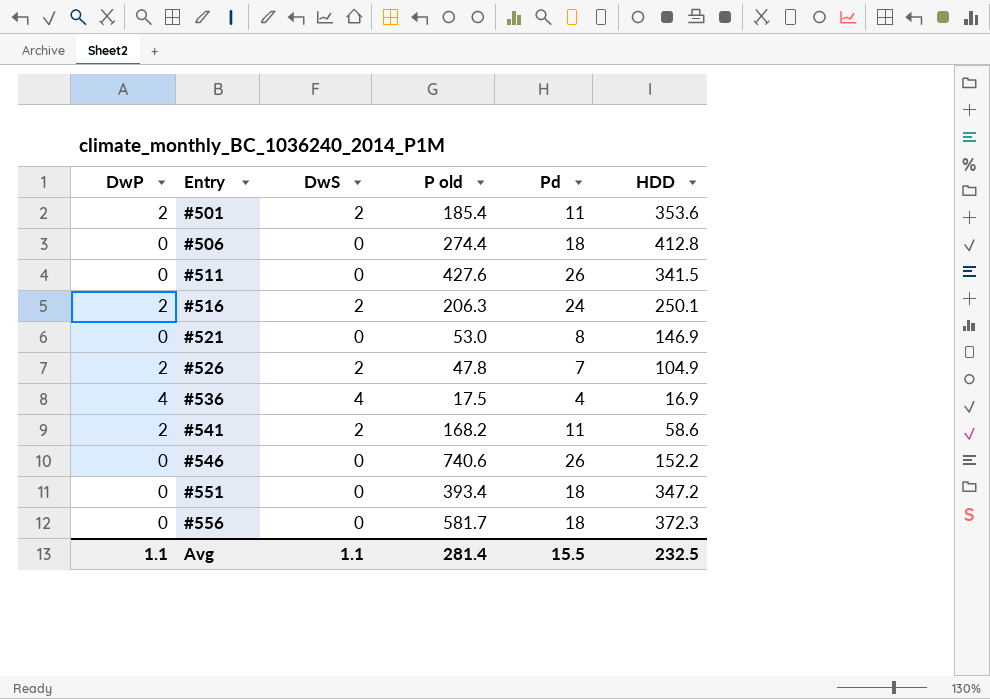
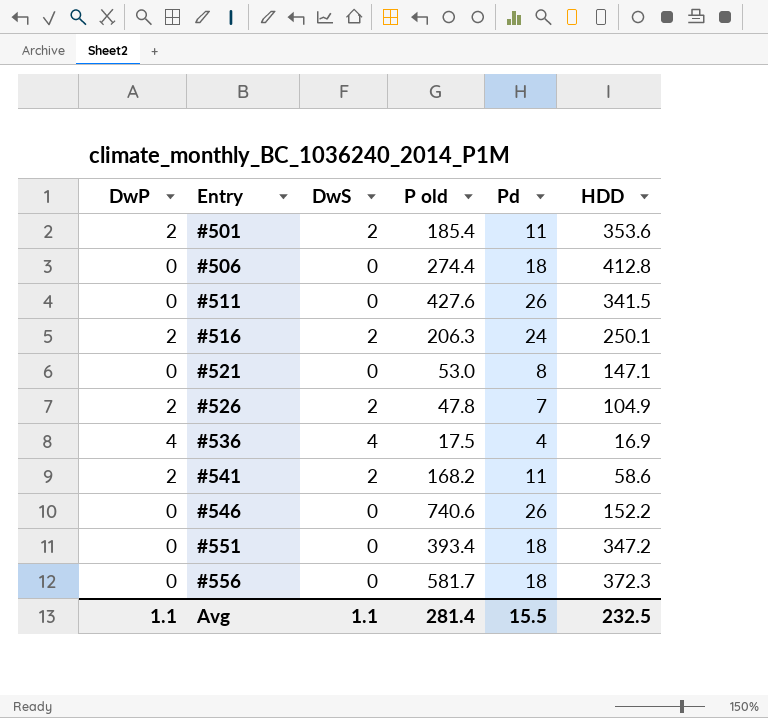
#521 | HDD: 146.9 -> 147.1

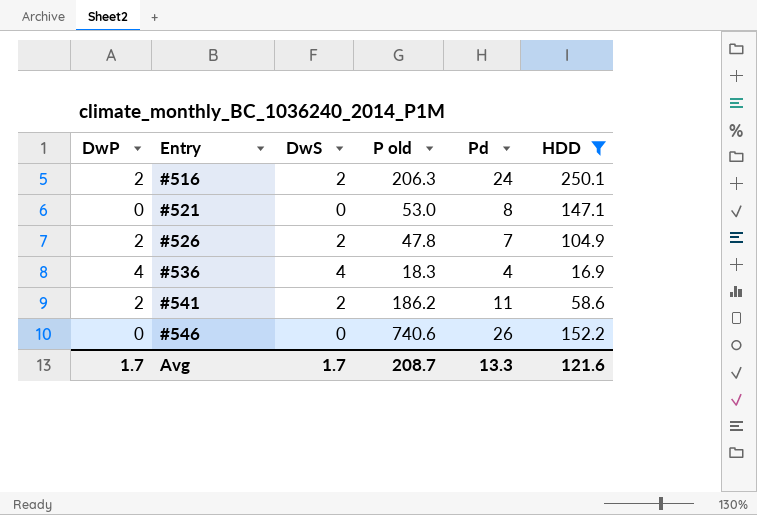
filter: none -> HDD <= 250.1
#536 | P old: 17.5 -> 18.3
#541 | P old: 168.2 -> 186.2
Avg | DwP: 1.1 -> 1.7
Avg | DwS: 1.1 -> 1.7
Avg | P old: 281.4 -> 208.7
Avg | Pd: 15.5 -> 13.3
Avg | HDD: 232.5 -> 121.6

